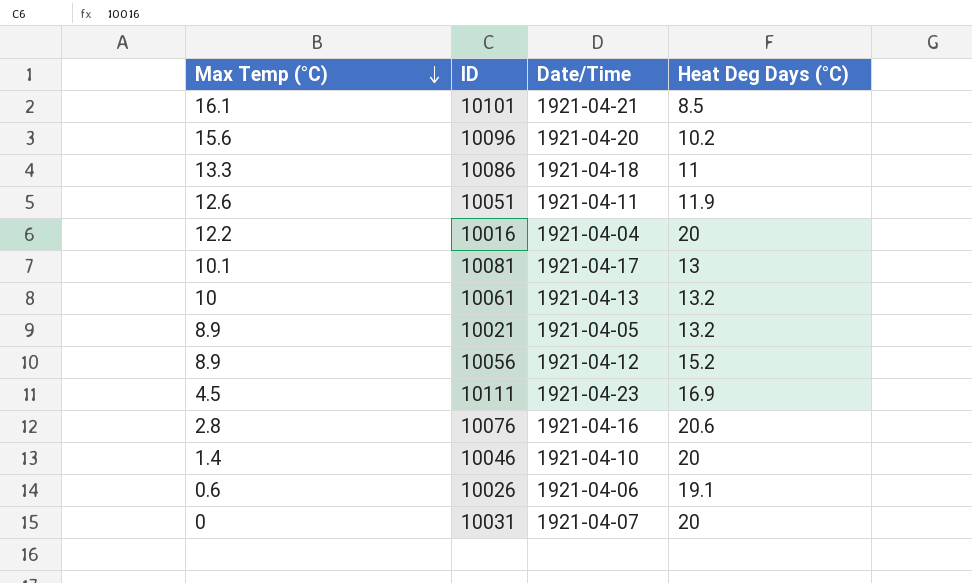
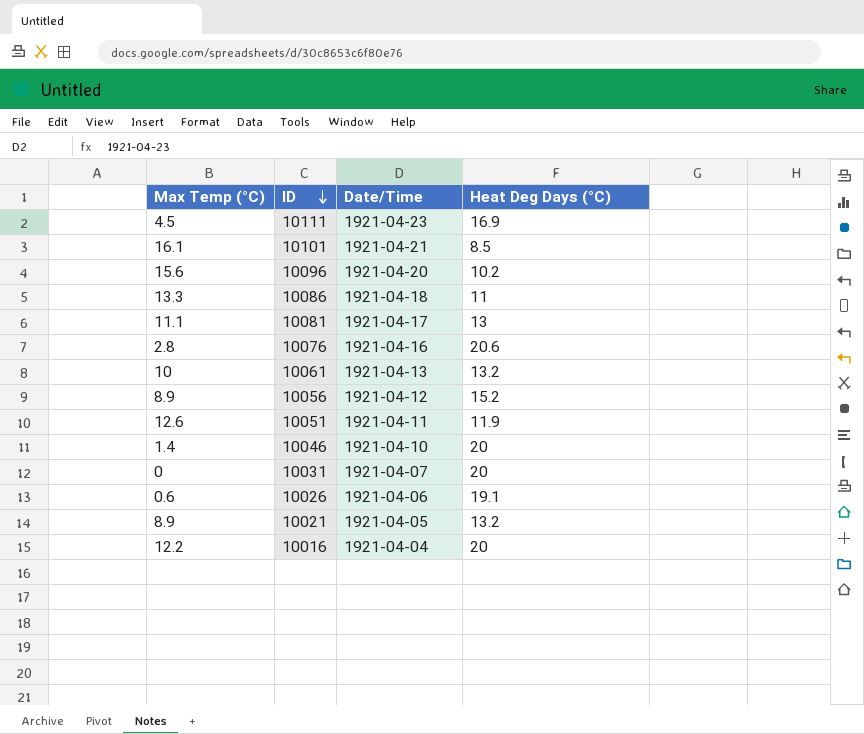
row order: Max Temp (°C) descending -> ID descending
10081 | Max Temp (°C): 10.1 -> 11.1

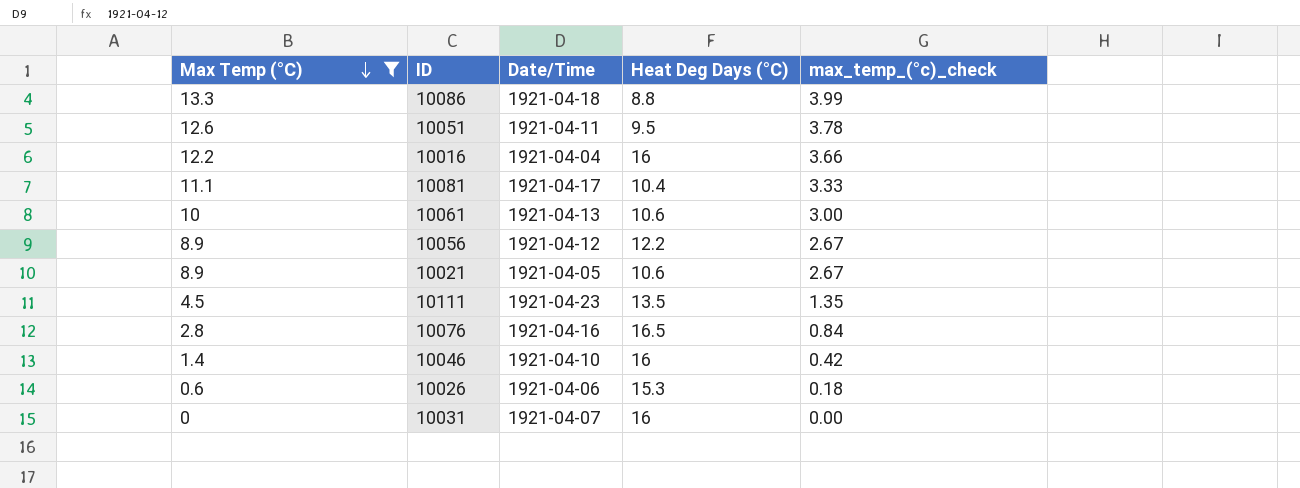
filter: none -> Max Temp (°C) <= 13.3
row order: ID descending -> Max Temp (°C) descending
column max_temp_(°c)_check | formula: none -> [Max Temp (°C)] * 0.3
10086 | Heat Deg Days (°C): 11 -> 8.8
10051 | Heat Deg Days (°C): 11.9 -> 9.5
10016 | Heat Deg Days (°C): 20 -> 16
10081 | Heat Deg Days (°C): 13 -> 10.4
10061 | Heat Deg Days (°C): 13.2 -> 10.6
10056 | Heat Deg Days (°C): 15.2 -> 12.2
10021 | Heat Deg Days (°C): 13.2 -> 10.6
10111 | Heat Deg Days (°C): 16.9 -> 13.5
10076 | Heat Deg Days (°C): 20.6 -> 16.5
10046 | Heat Deg Days (°C): 20 -> 16
10026 | Heat Deg Days (°C): 19.1 -> 15.3
10031 | Heat Deg Days (°C): 20 -> 16

